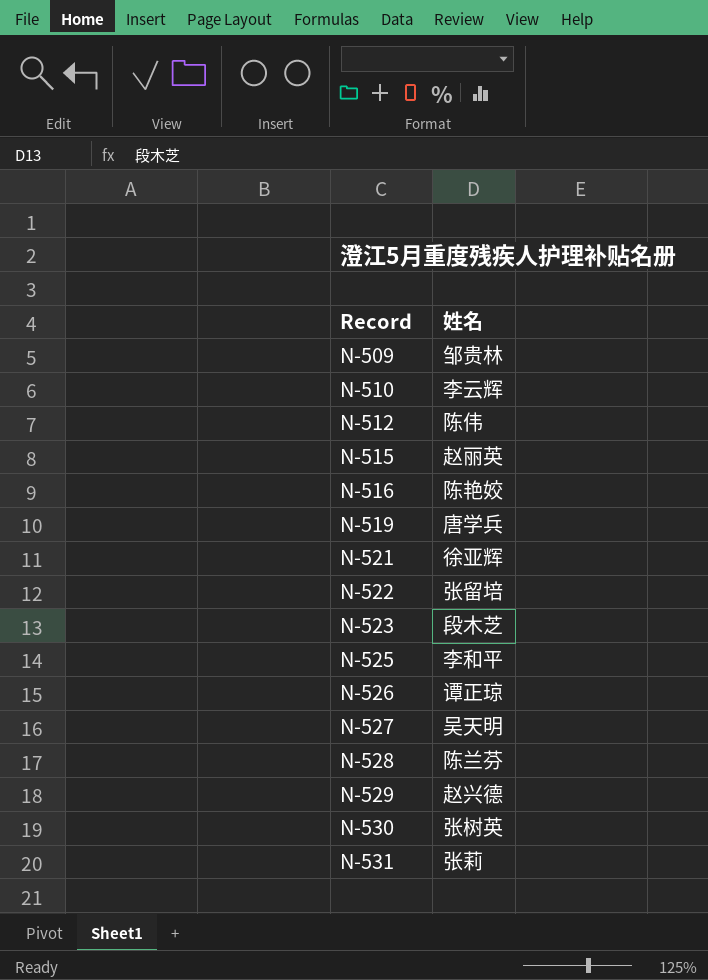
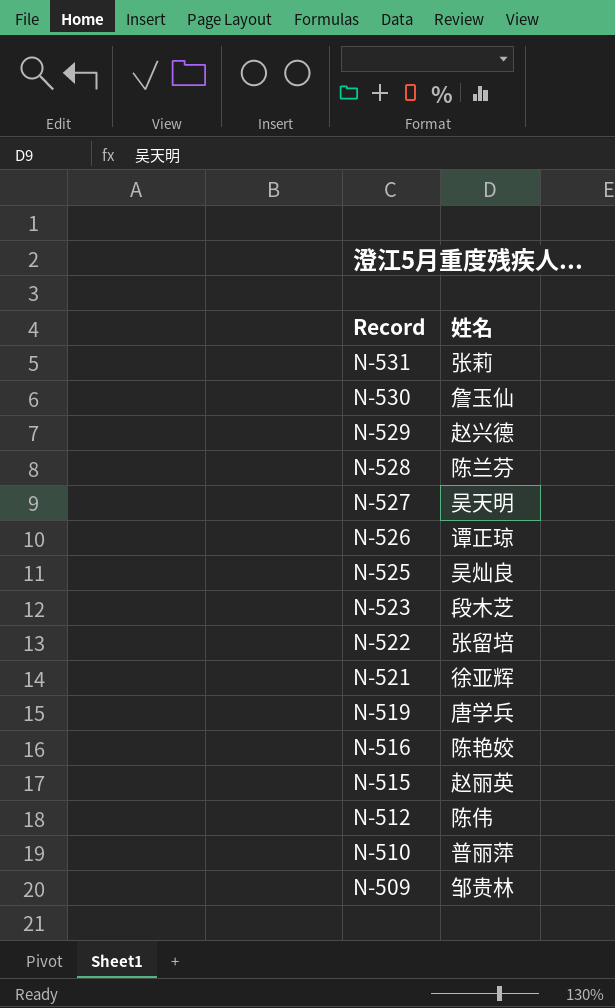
row order: Record ascending -> Record descending
N-530 | 姓名: 张树英 -> 詹玉仙
N-525 | 姓名: 李和平 -> 吴灿良
N-510 | 姓名: 李云辉 -> 普丽萍

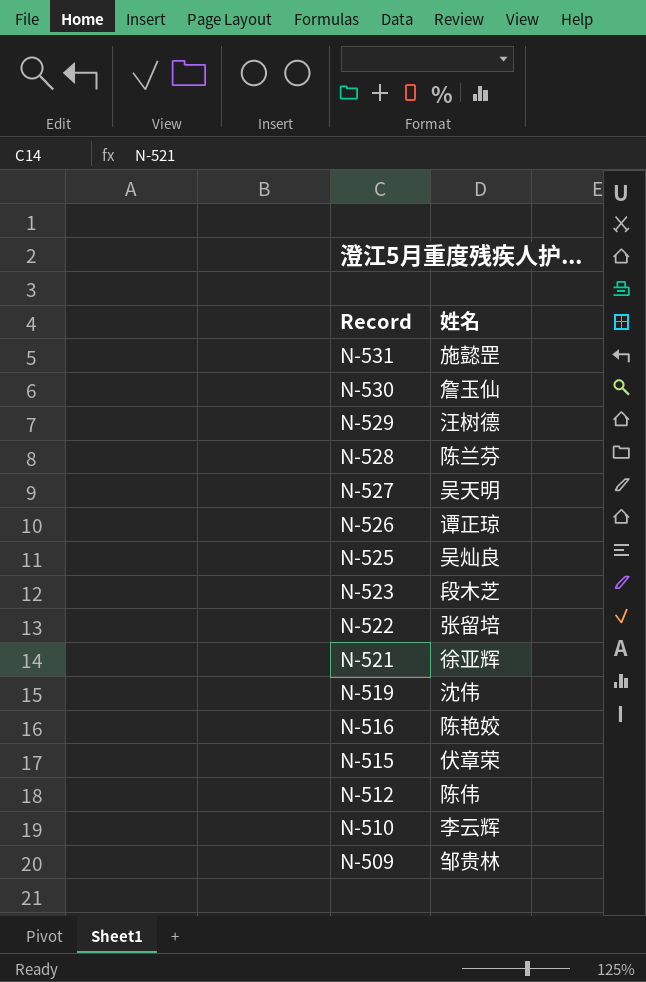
N-531 | 姓名: 张莉 -> 施懿罡
N-529 | 姓名: 赵兴德 -> 汪树德
N-519 | 姓名: 唐学兵 -> 沈伟
N-515 | 姓名: 赵丽英 -> 伏章荣
N-510 | 姓名: 普丽萍 -> 李云辉

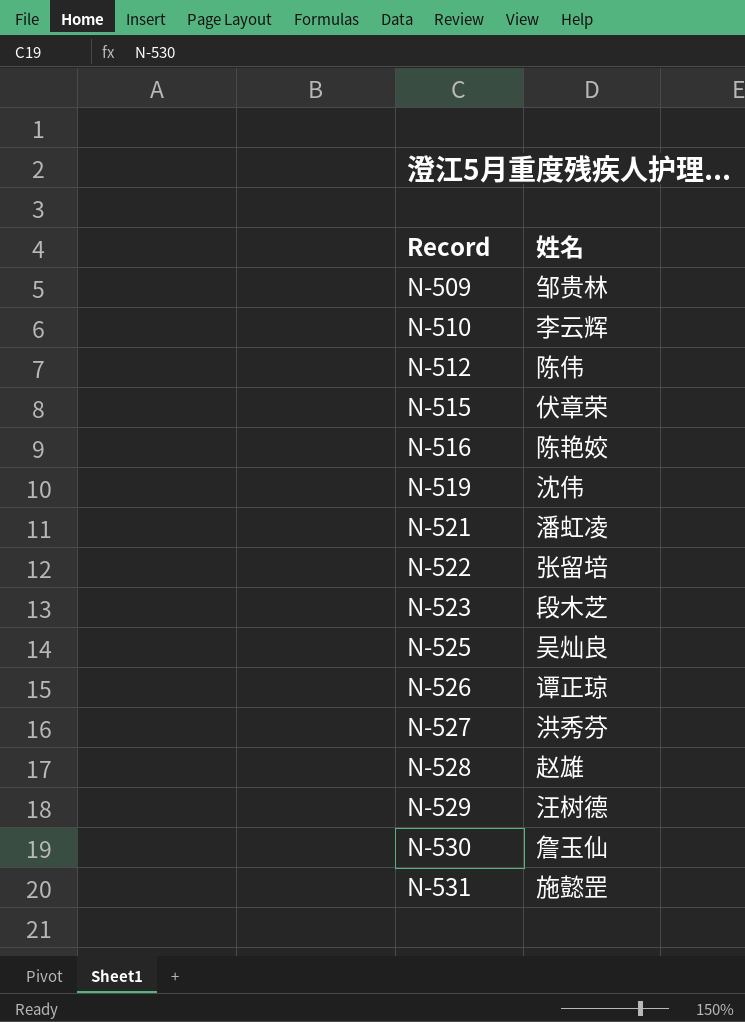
row order: Record descending -> Record ascending
N-521 | 姓名: 徐亚辉 -> 潘虹凌
N-527 | 姓名: 吴天明 -> 洪秀芬
N-528 | 姓名: 陈兰芬 -> 赵雄

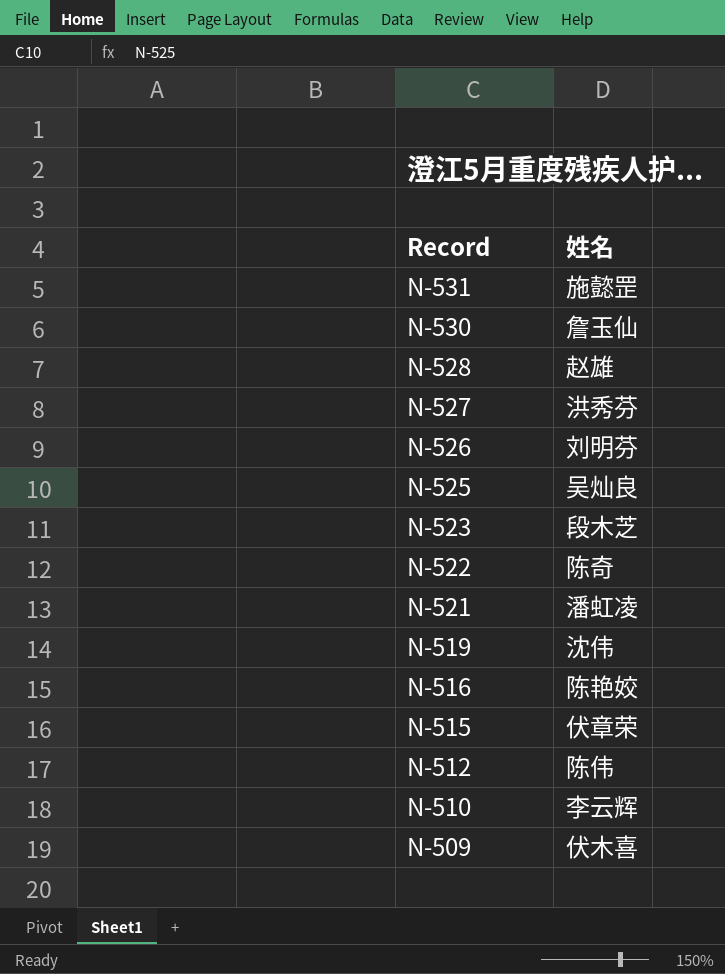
row order: Record ascending -> Record descending
row N-529: 汪树德 -> none
N-526 | 姓名: 谭正琼 -> 刘明芬
N-522 | 姓名: 张留培 -> 陈奇
N-509 | 姓名: 邹贵林 -> 伏木喜

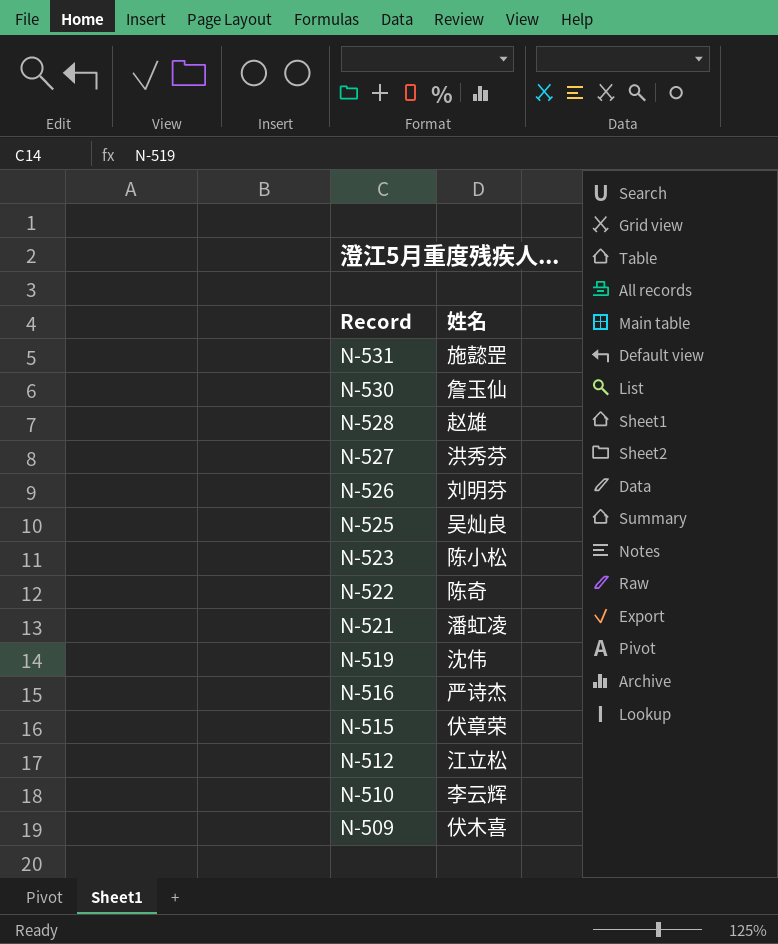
N-523 | 姓名: 段木芝 -> 陈小松
N-516 | 姓名: 陈艳姣 -> 严诗杰
N-512 | 姓名: 陈伟 -> 江立松

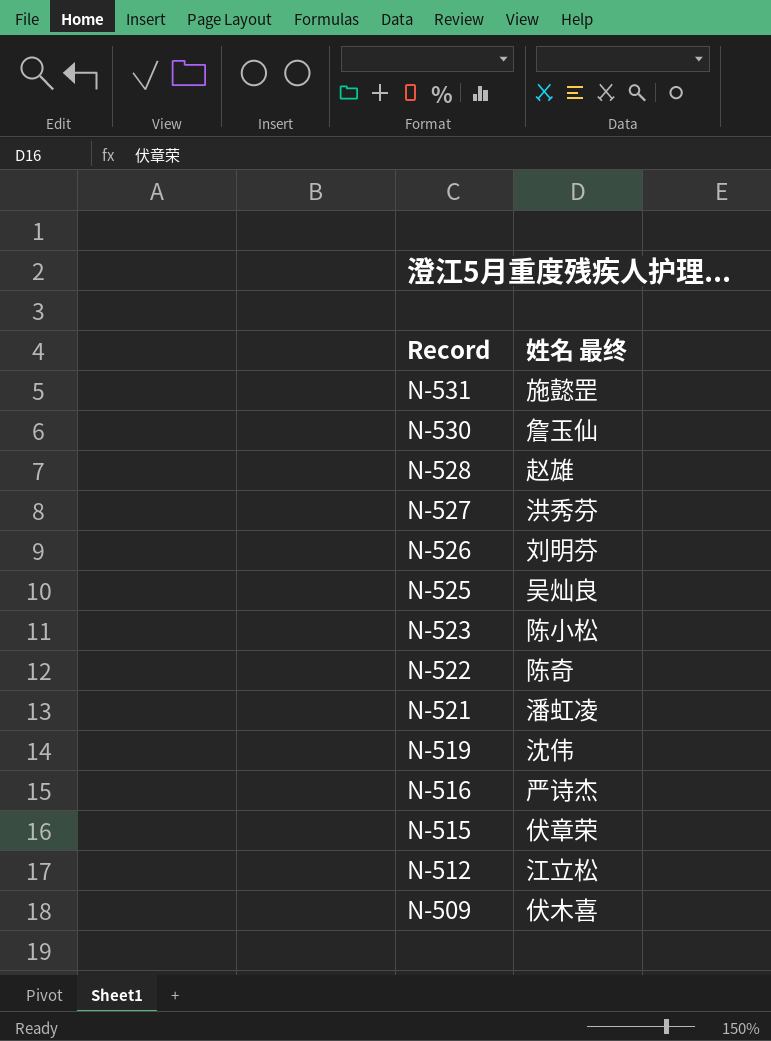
column name: 姓名 -> 姓名 最终
row N-510: 李云辉 -> none

